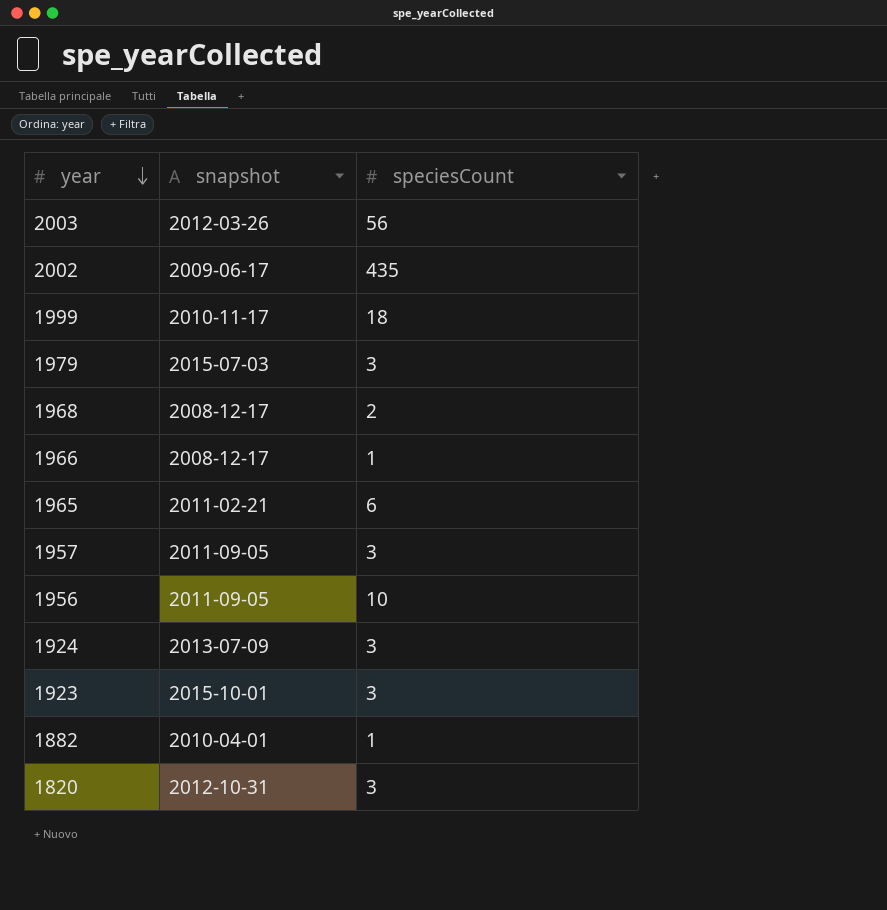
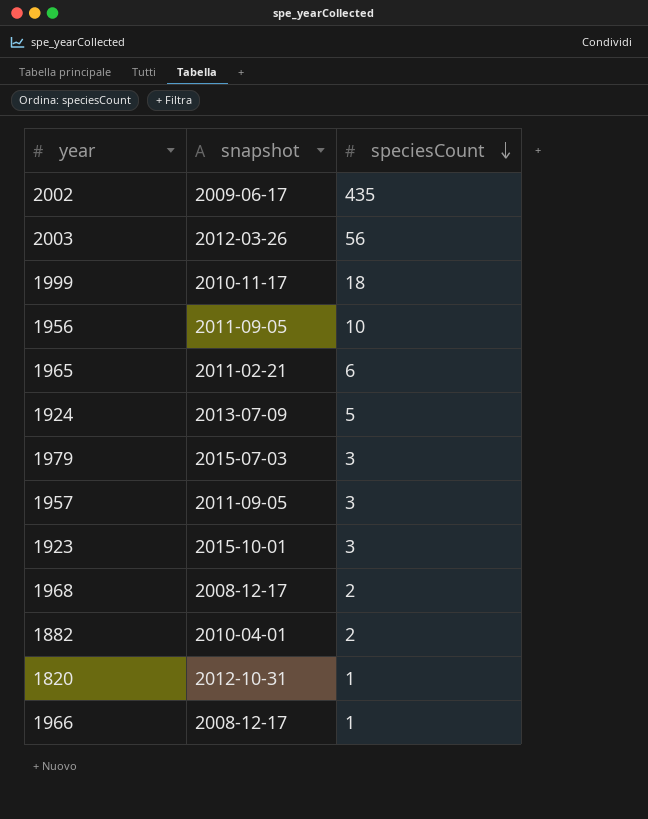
row order: year descending -> speciesCount descending
1924 | speciesCount: 3 -> 5
1882 | speciesCount: 1 -> 2
1820 | speciesCount: 3 -> 1

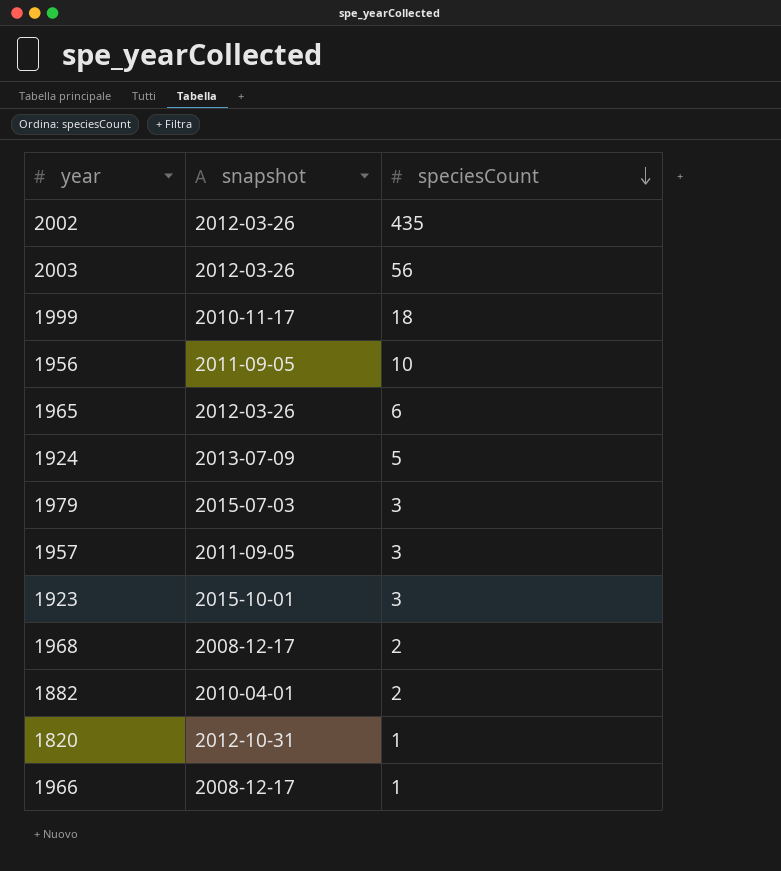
2002 | snapshot: 2009-06-17 -> 2012-03-26
1965 | snapshot: 2011-02-21 -> 2012-03-26

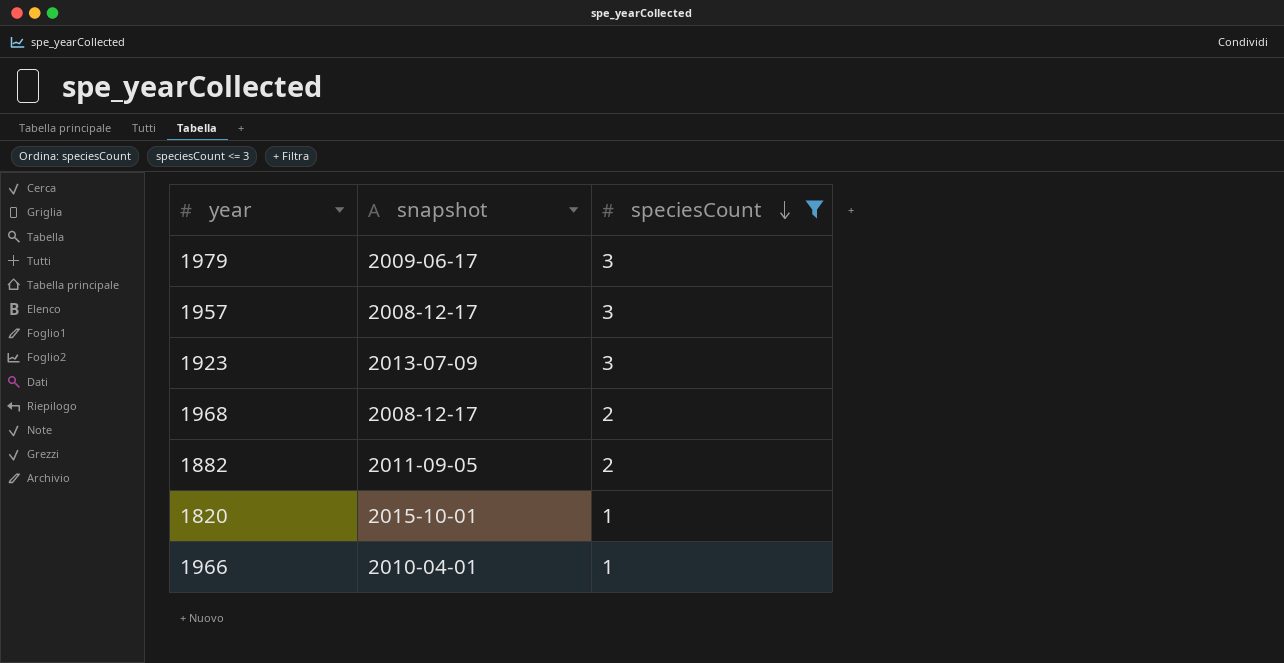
filter: none -> speciesCount <= 3
1979 | snapshot: 2015-07-03 -> 2009-06-17
1957 | snapshot: 2011-09-05 -> 2008-12-17
1923 | snapshot: 2015-10-01 -> 2013-07-09
1882 | snapshot: 2010-04-01 -> 2011-09-05
1820 | snapshot: 2012-10-31 -> 2015-10-01
1966 | snapshot: 2008-12-17 -> 2010-04-01

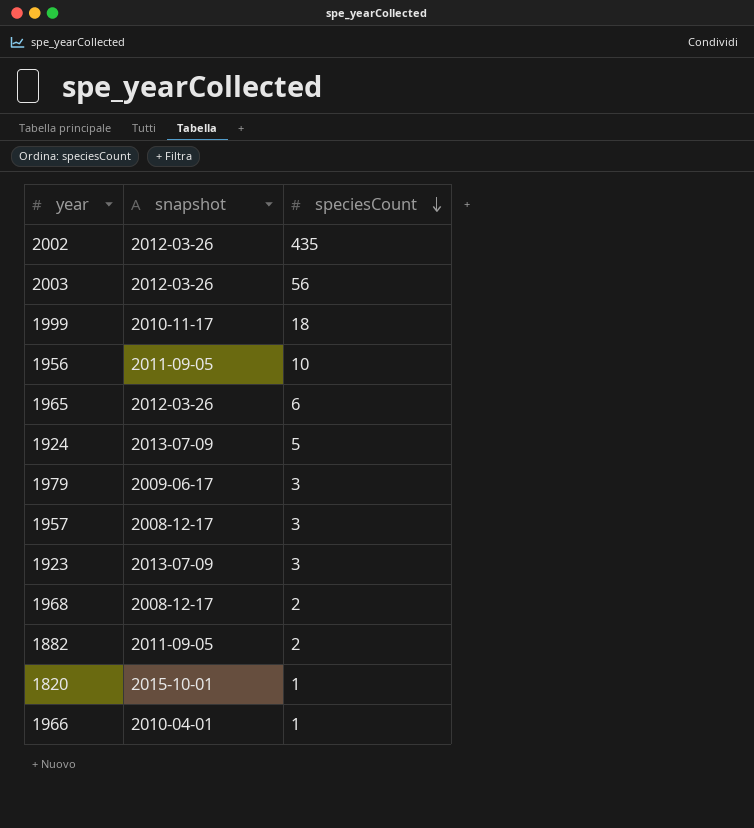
filter: speciesCount <= 3 -> none

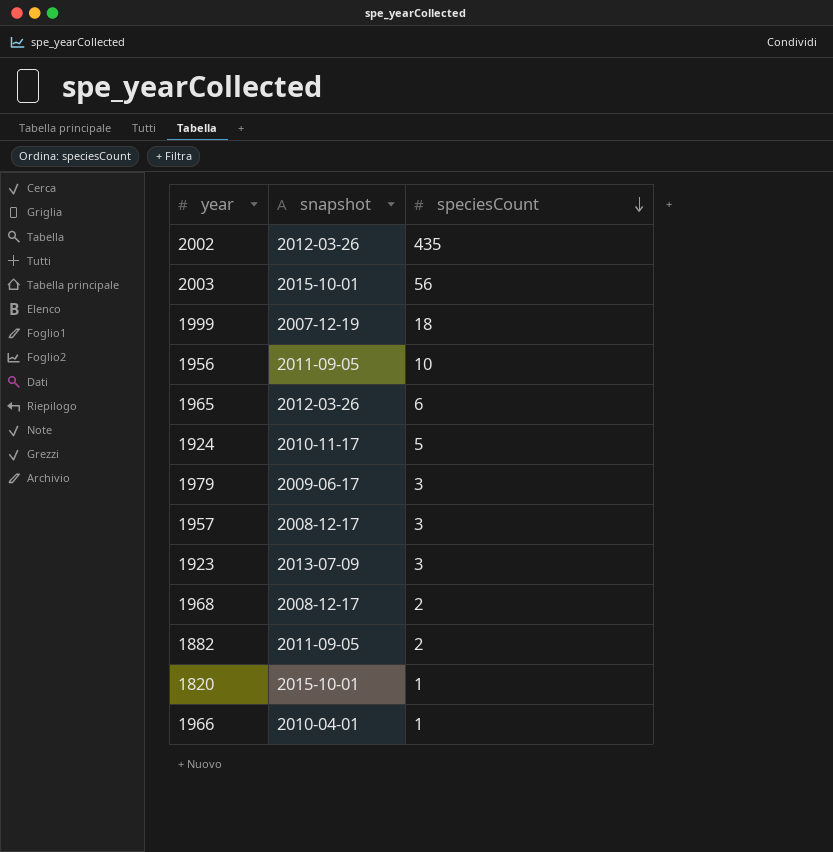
2003 | snapshot: 2012-03-26 -> 2015-10-01
1999 | snapshot: 2010-11-17 -> 2007-12-19
1924 | snapshot: 2013-07-09 -> 2010-11-17

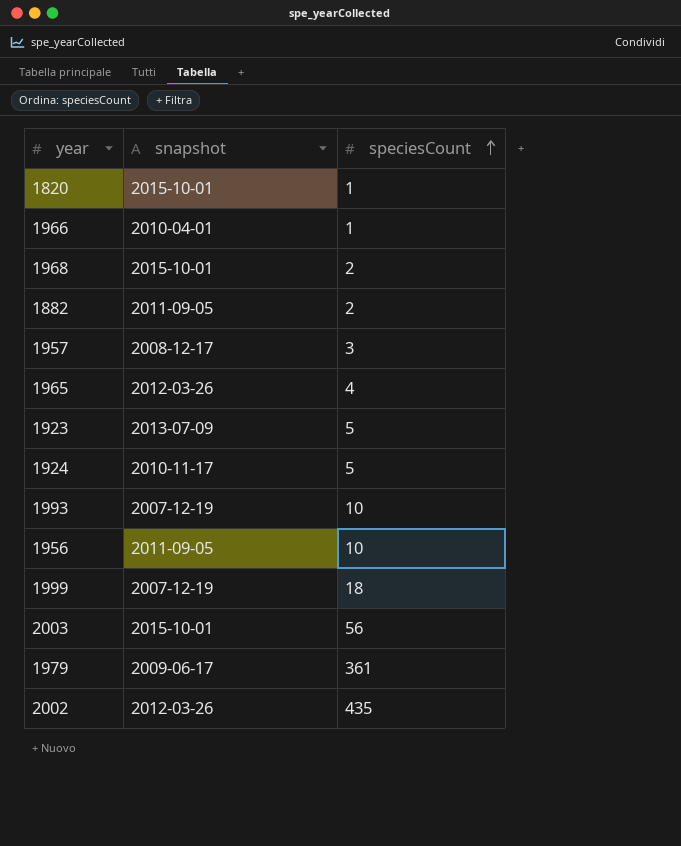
row order: speciesCount descending -> speciesCount ascending
1968 | snapshot: 2008-12-17 -> 2015-10-01
1965 | speciesCount: 6 -> 4
1923 | speciesCount: 3 -> 5
row 1993: none -> 2007-12-19 | 10
1979 | speciesCount: 3 -> 361

